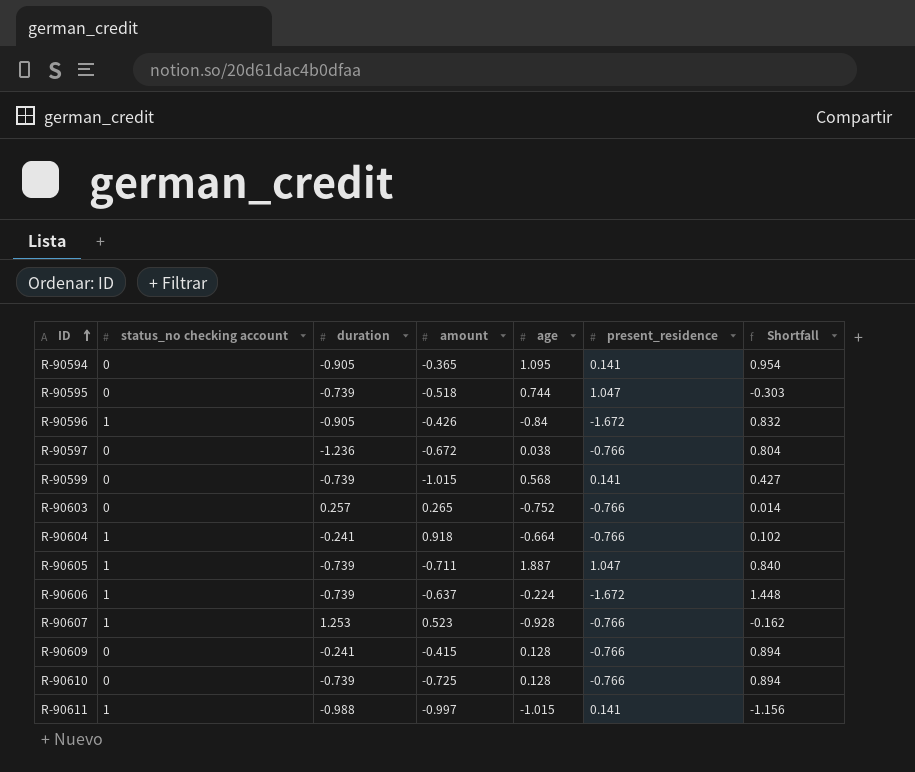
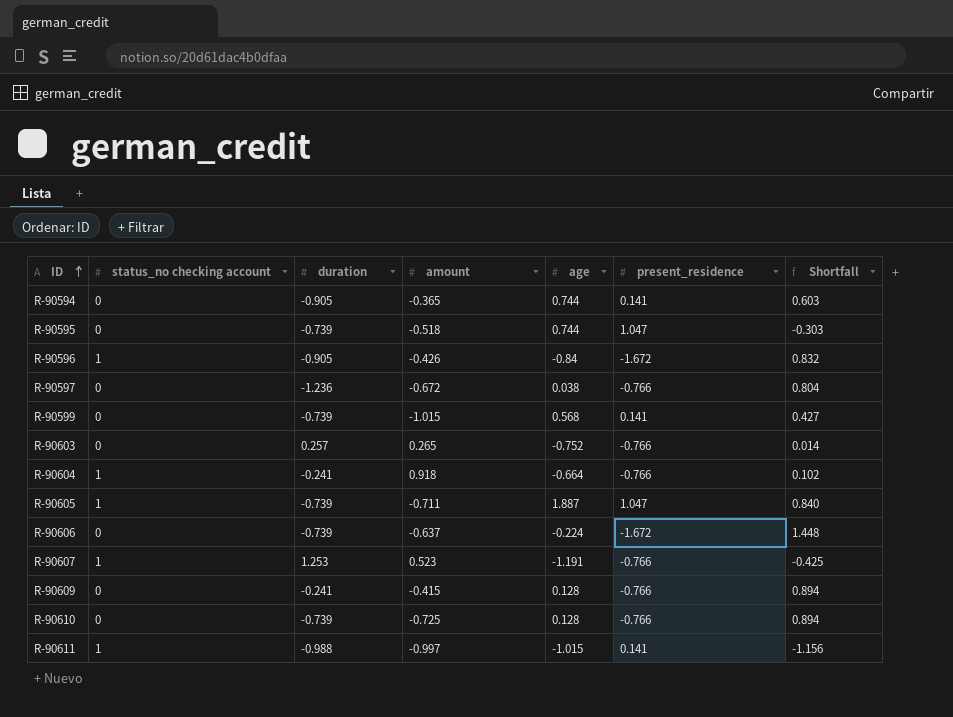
R-90594 | age: 1.095 -> 0.744
R-90594 | Shortfall: 0.954 -> 0.603
R-90606 | status_no checking account: 1 -> 0
R-90607 | age: -0.928 -> -1.191
R-90607 | Shortfall: -0.162 -> -0.425

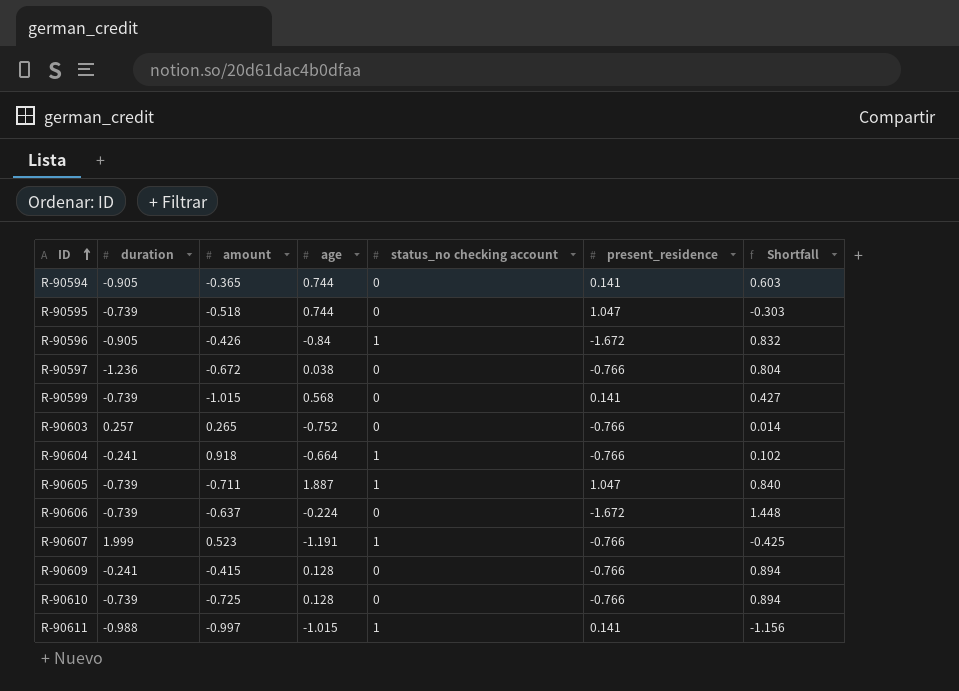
column status_no checking account | position: 2 -> 5
R-90607 | duration: 1.253 -> 1.999

